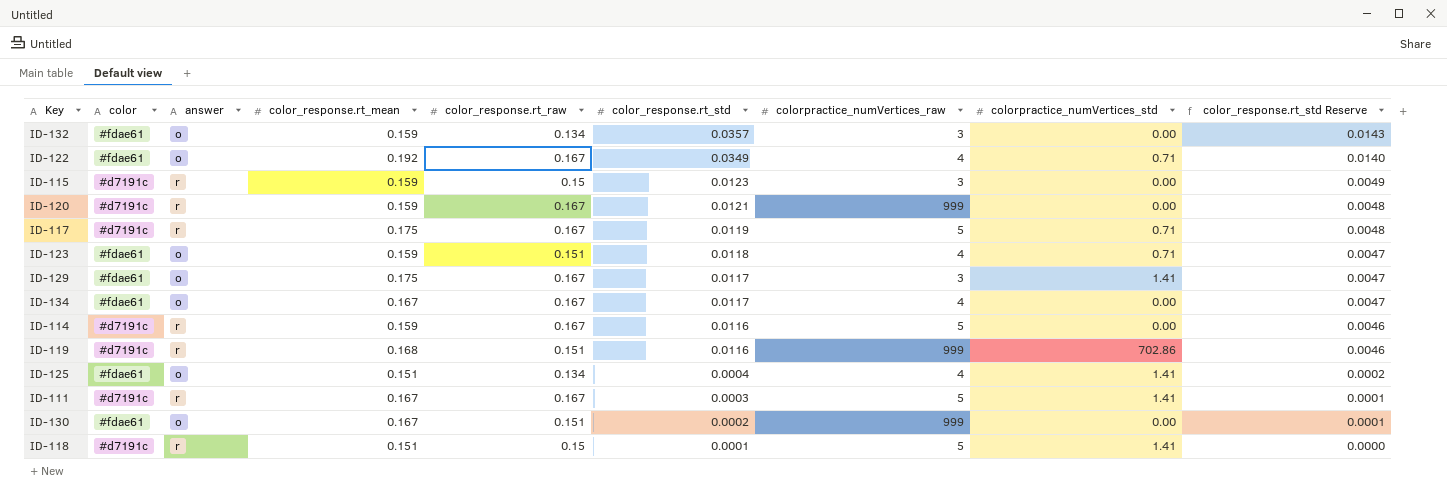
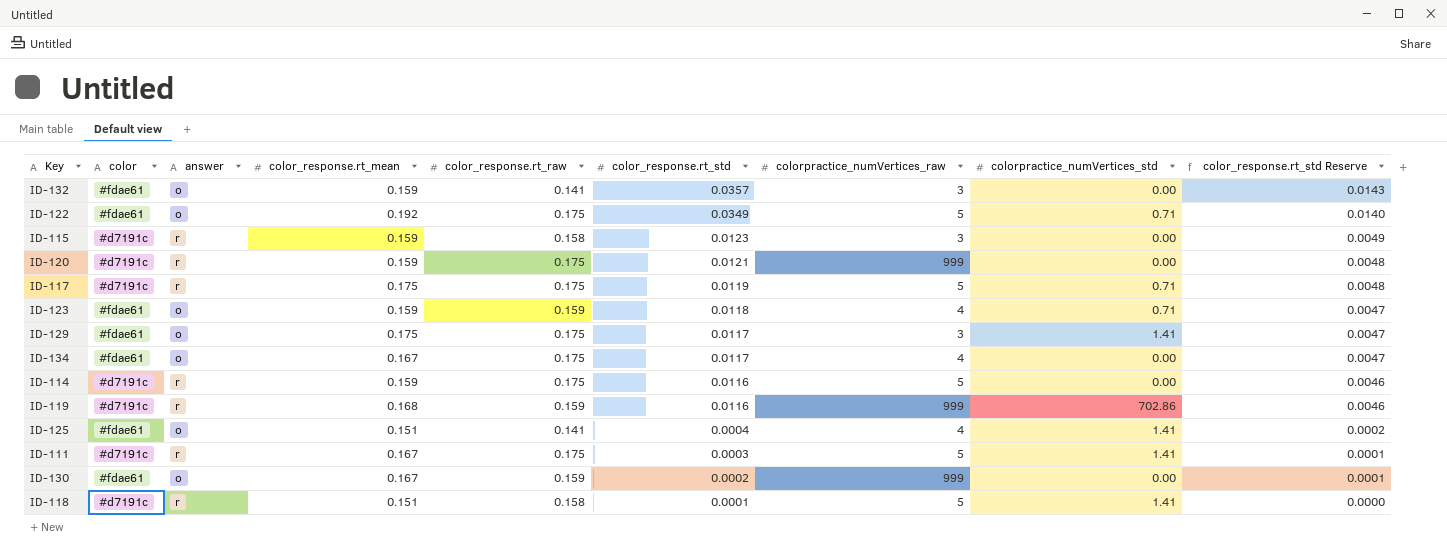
ID-132 | color_response.rt_raw: 0.134 -> 0.141
ID-122 | color_response.rt_raw: 0.167 -> 0.175
ID-122 | colorpractice_numVertices_raw: 4 -> 5
ID-115 | color_response.rt_raw: 0.15 -> 0.158
ID-120 | color_response.rt_raw: 0.167 -> 0.175
ID-117 | color_response.rt_raw: 0.167 -> 0.175
ID-123 | color_response.rt_raw: 0.151 -> 0.159
ID-129 | color_response.rt_raw: 0.167 -> 0.175
ID-134 | color_response.rt_raw: 0.167 -> 0.175
ID-114 | color_response.rt_raw: 0.167 -> 0.175
ID-119 | color_response.rt_raw: 0.151 -> 0.159
ID-125 | color_response.rt_raw: 0.134 -> 0.141
ID-111 | color_response.rt_raw: 0.167 -> 0.175
ID-130 | color_response.rt_raw: 0.151 -> 0.159
ID-118 | color_response.rt_raw: 0.15 -> 0.158

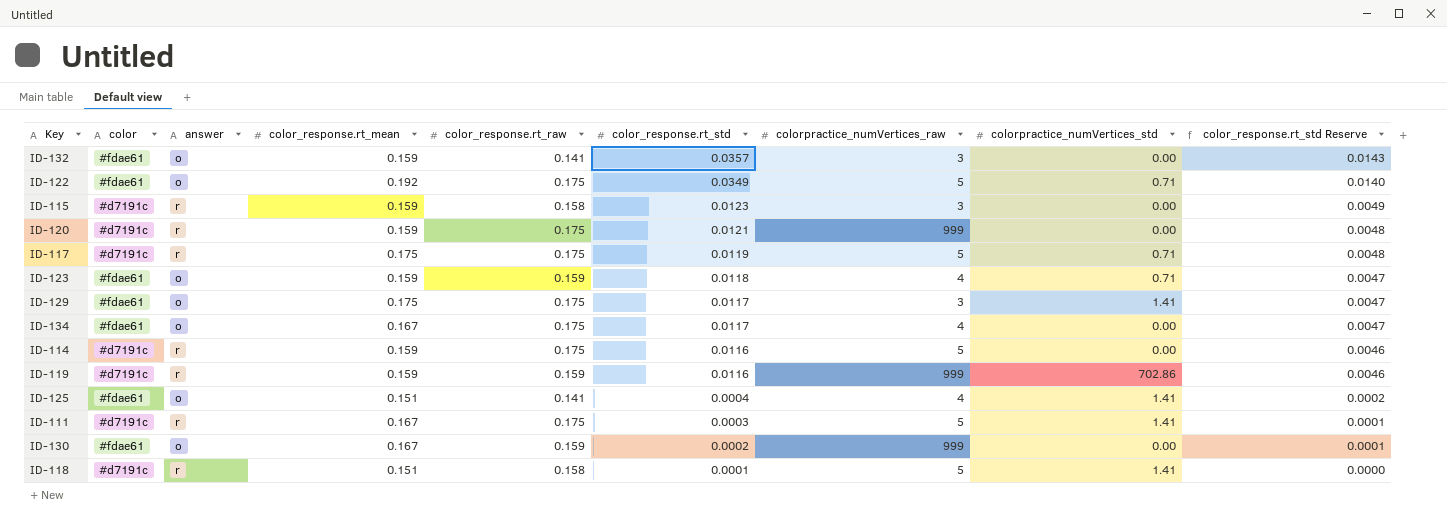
ID-119 | color_response.rt_mean: 0.168 -> 0.159

